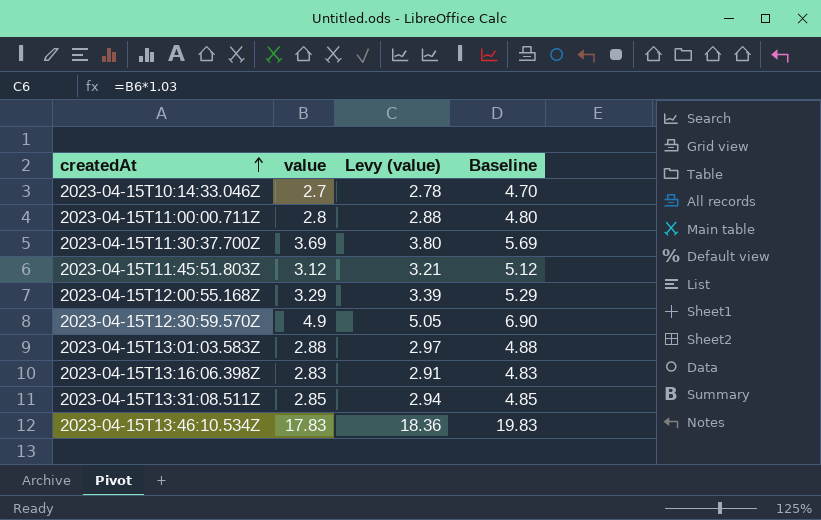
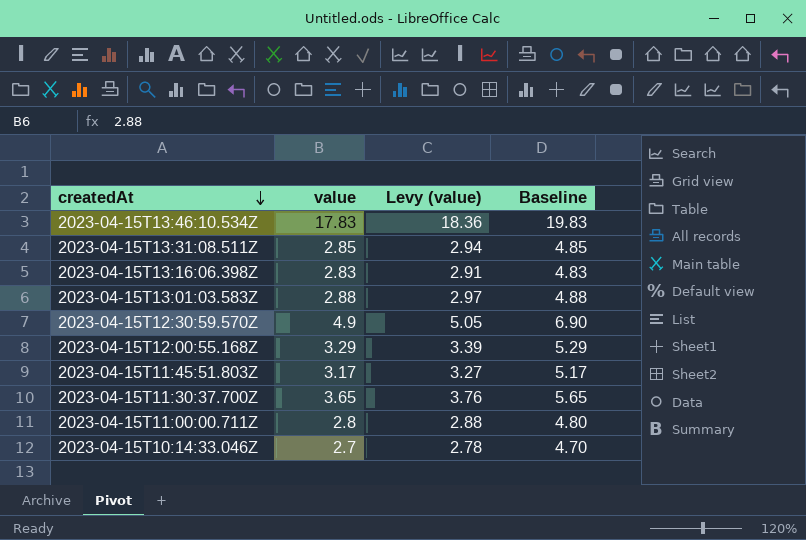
row order: createdAt ascending -> createdAt descending
2023-04-15T11:45:51.803Z | value: 3.12 -> 3.17
2023-04-15T11:45:51.803Z | Levy (value): 3.21 -> 3.27
2023-04-15T11:45:51.803Z | Baseline: 5.12 -> 5.17
2023-04-15T11:30:37.700Z | value: 3.69 -> 3.65
2023-04-15T11:30:37.700Z | Levy (value): 3.80 -> 3.76
2023-04-15T11:30:37.700Z | Baseline: 5.69 -> 5.65

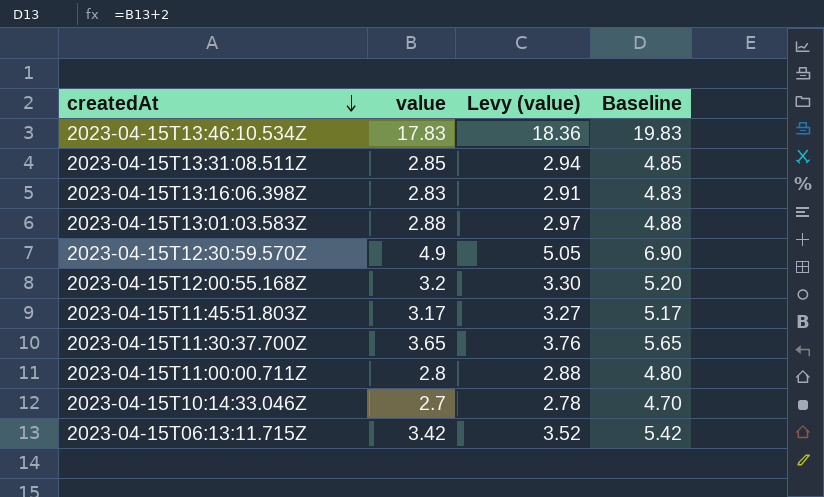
2023-04-15T12:00:55.168Z | value: 3.29 -> 3.2
2023-04-15T12:00:55.168Z | Levy (value): 3.39 -> 3.30
2023-04-15T12:00:55.168Z | Baseline: 5.29 -> 5.20
row 2023-04-15T06:13:11.715Z: none -> 3.42 | 3.52 | 5.42

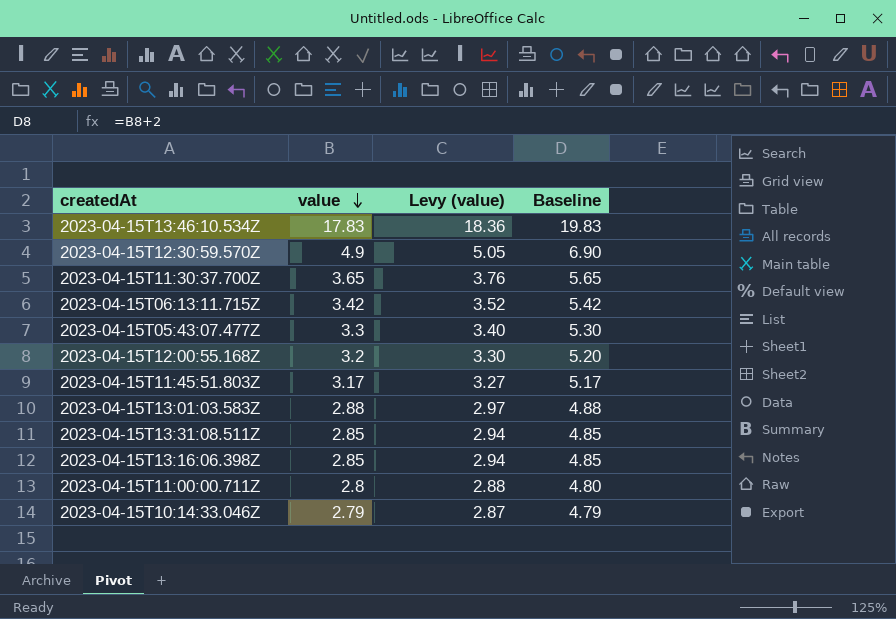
row order: createdAt descending -> value descending
row 2023-04-15T05:43:07.477Z: none -> 3.3 | 3.40 | 5.30
2023-04-15T13:16:06.398Z | value: 2.83 -> 2.85
2023-04-15T13:16:06.398Z | Levy (value): 2.91 -> 2.94
2023-04-15T13:16:06.398Z | Baseline: 4.83 -> 4.85
2023-04-15T10:14:33.046Z | value: 2.7 -> 2.79
2023-04-15T10:14:33.046Z | Levy (value): 2.78 -> 2.87
2023-04-15T10:14:33.046Z | Baseline: 4.70 -> 4.79

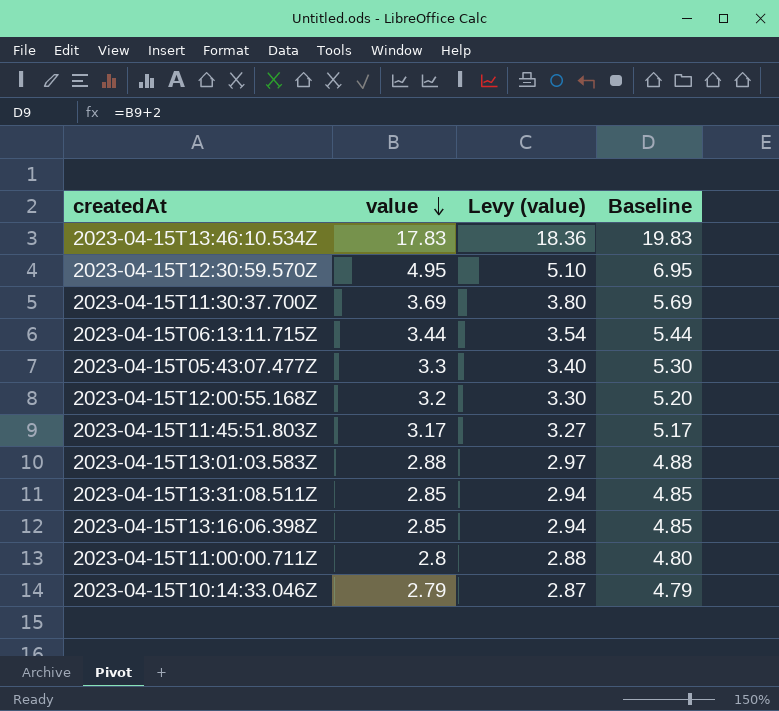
2023-04-15T12:30:59.570Z | value: 4.9 -> 4.95
2023-04-15T12:30:59.570Z | Levy (value): 5.05 -> 5.10
2023-04-15T12:30:59.570Z | Baseline: 6.90 -> 6.95
2023-04-15T11:30:37.700Z | value: 3.65 -> 3.69
2023-04-15T11:30:37.700Z | Levy (value): 3.76 -> 3.80
2023-04-15T11:30:37.700Z | Baseline: 5.65 -> 5.69
2023-04-15T06:13:11.715Z | value: 3.42 -> 3.44
2023-04-15T06:13:11.715Z | Levy (value): 3.52 -> 3.54
2023-04-15T06:13:11.715Z | Baseline: 5.42 -> 5.44

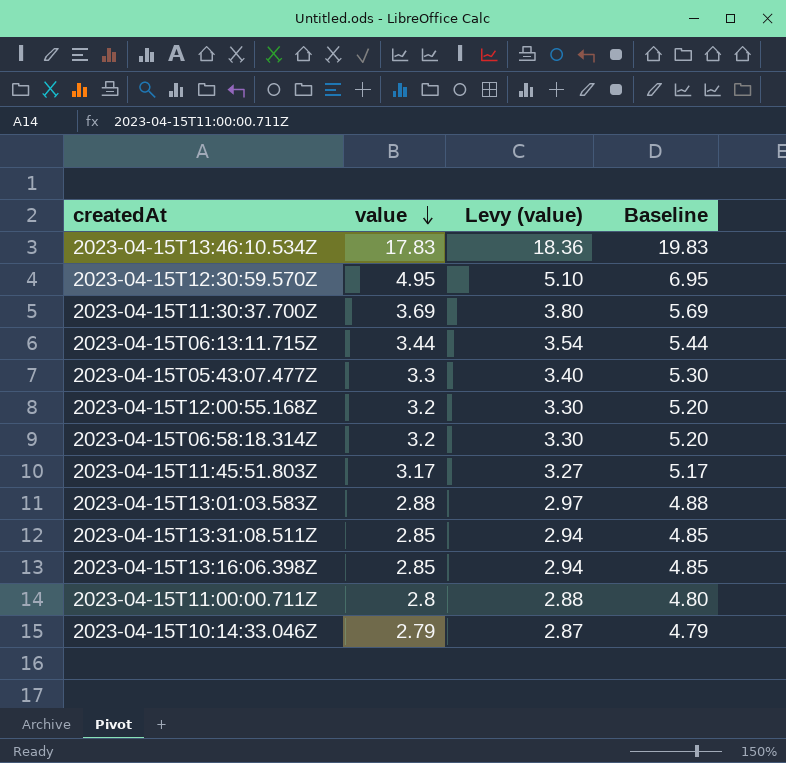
row 2023-04-15T06:58:18.314Z: none -> 3.2 | 3.30 | 5.20

